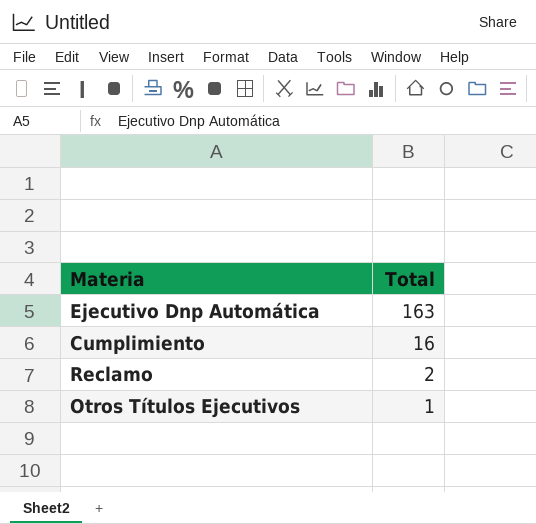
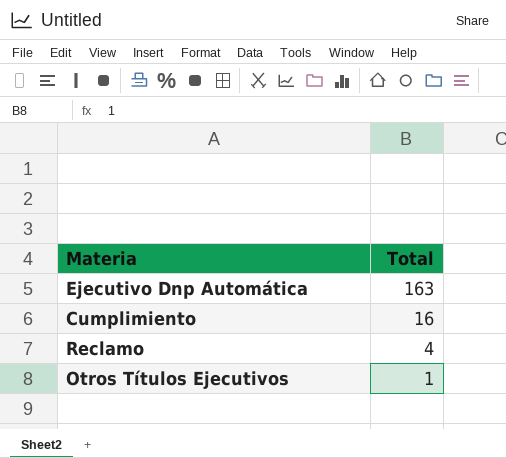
Reclamo | Total: 2 -> 4

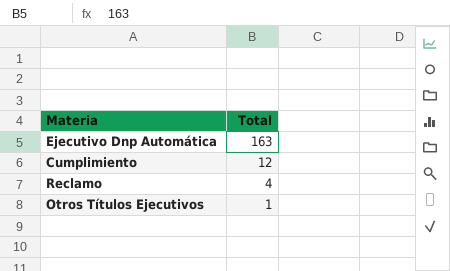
Cumplimiento | Total: 16 -> 12

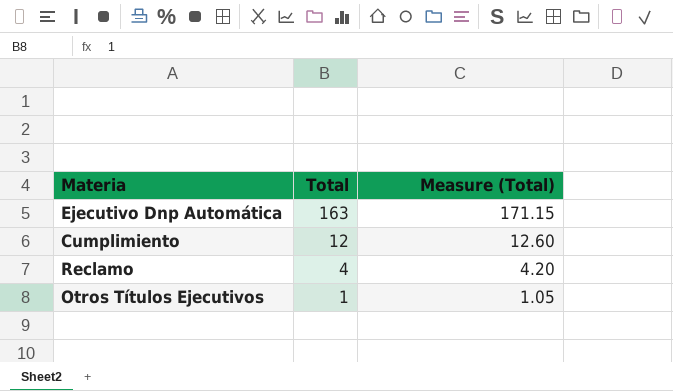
column Measure (Total) | formula: none -> [Total] * 1.05

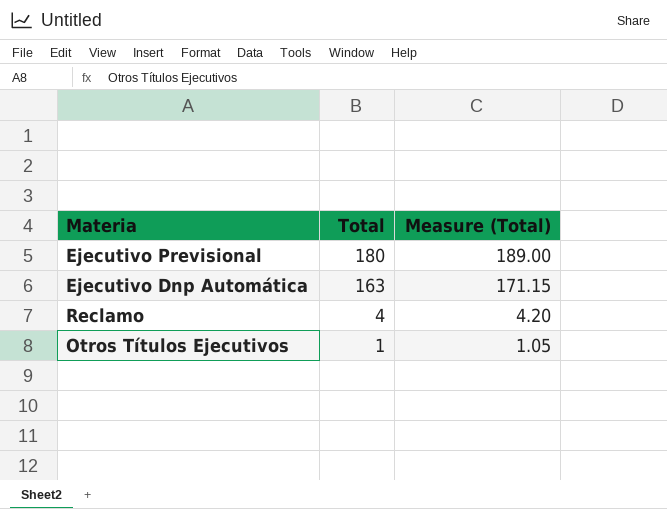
row Cumplimiento: 12 | 12.60 -> none
row Ejecutivo Previsional: none -> 180 | 189.00

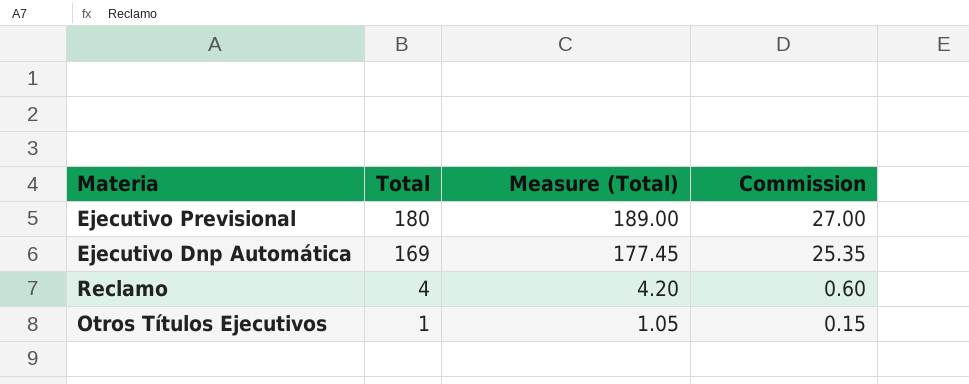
column Commission | formula: none -> [Total] * 0.15
Ejecutivo Dnp Automática | Total: 163 -> 169
Ejecutivo Dnp Automática | Measure (Total): 171.15 -> 177.45

